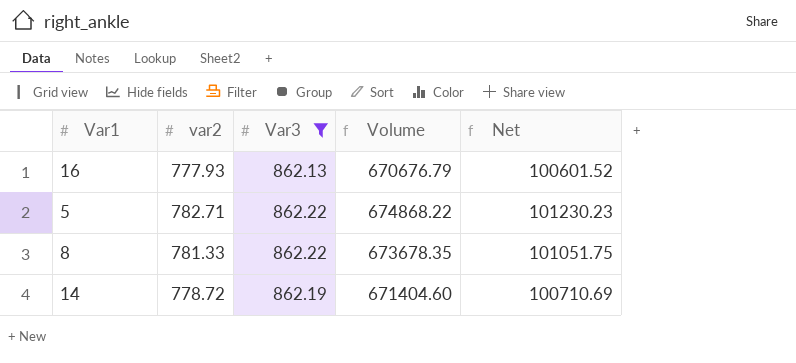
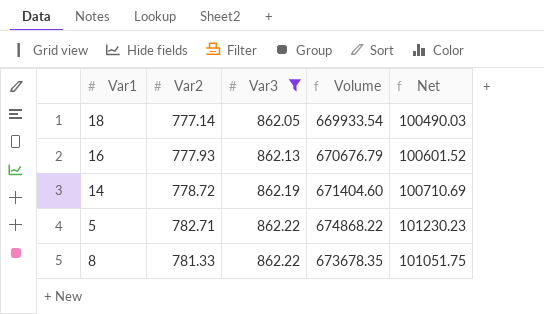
row order: none -> Var3 ascending
column name: var2 -> Var2
row 18: none -> 777.14 | 862.05 | 669933.54 | 100490.03

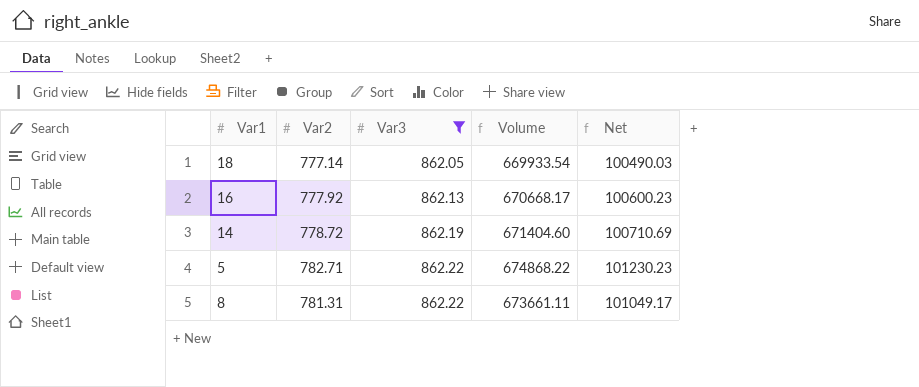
16 | Var2: 777.93 -> 777.92
16 | Volume: 670676.79 -> 670668.17
16 | Net: 100601.52 -> 100600.23
8 | Var2: 781.33 -> 781.31
8 | Volume: 673678.35 -> 673661.11
8 | Net: 101051.75 -> 101049.17

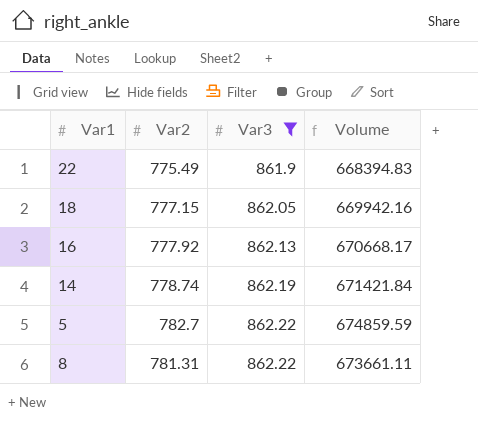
column Net | formula: [Volume] * 0.15 -> none
row 22: none -> 775.49 | 861.9 | 668394.83
18 | Var2: 777.14 -> 777.15
18 | Volume: 669933.54 -> 669942.16
14 | Var2: 778.72 -> 778.74
14 | Volume: 671404.60 -> 671421.84
5 | Var2: 782.71 -> 782.7
5 | Volume: 674868.22 -> 674859.59

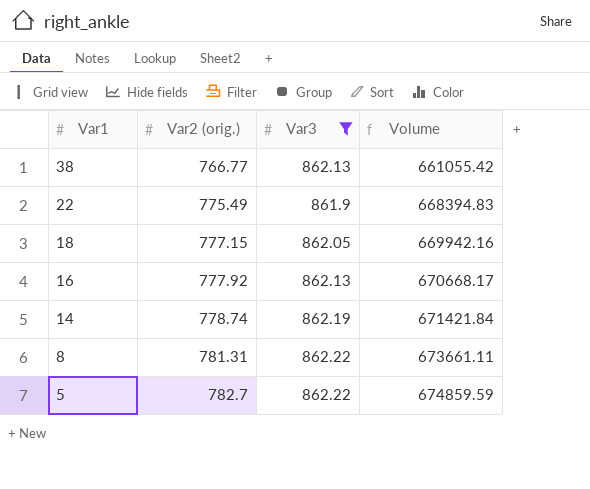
row order: Var3 ascending -> Var1 descending
column name: Var2 -> Var2 (orig.)
row 38: none -> 766.77 | 862.13 | 661055.42

